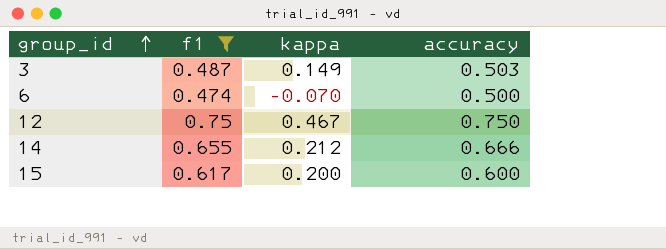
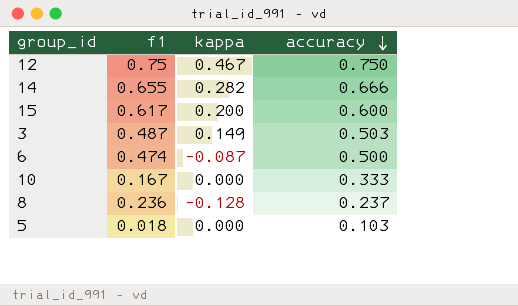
filter: f1 >= 0.474 -> none
row order: group_id ascending -> accuracy descending
14 | kappa: 0.212 -> 0.282
6 | kappa: -0.070 -> -0.087

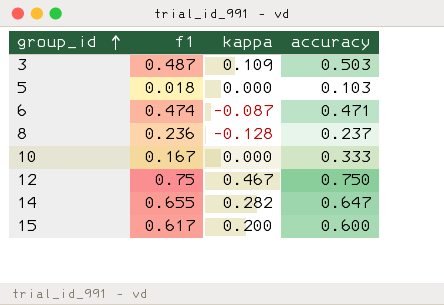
row order: accuracy descending -> group_id ascending
3 | kappa: 0.149 -> 0.109
6 | accuracy: 0.500 -> 0.471
14 | accuracy: 0.666 -> 0.647

